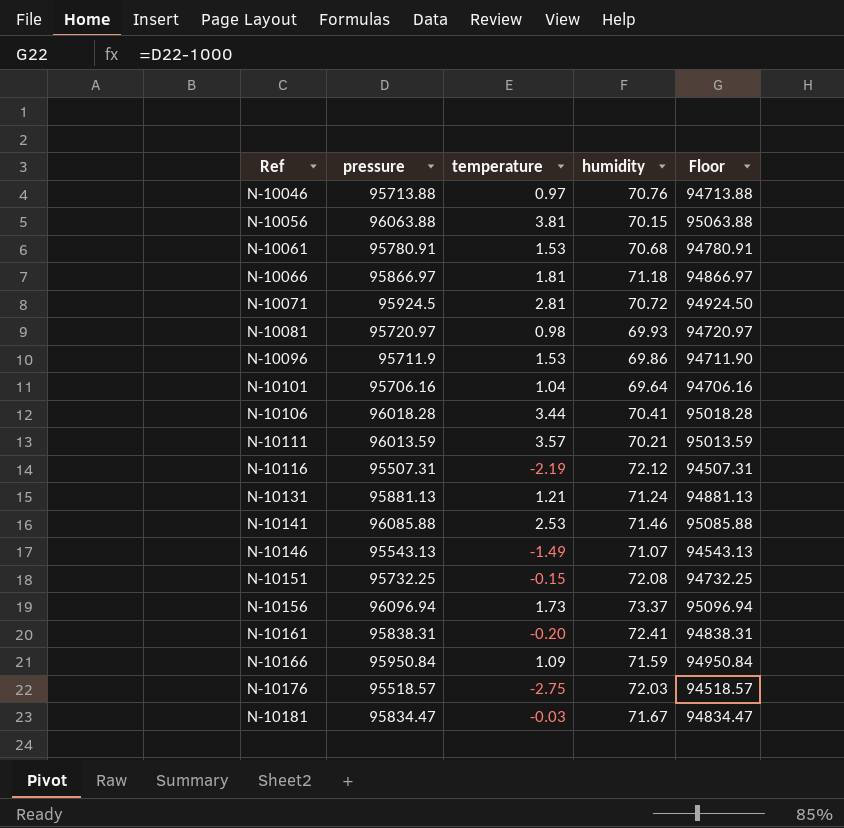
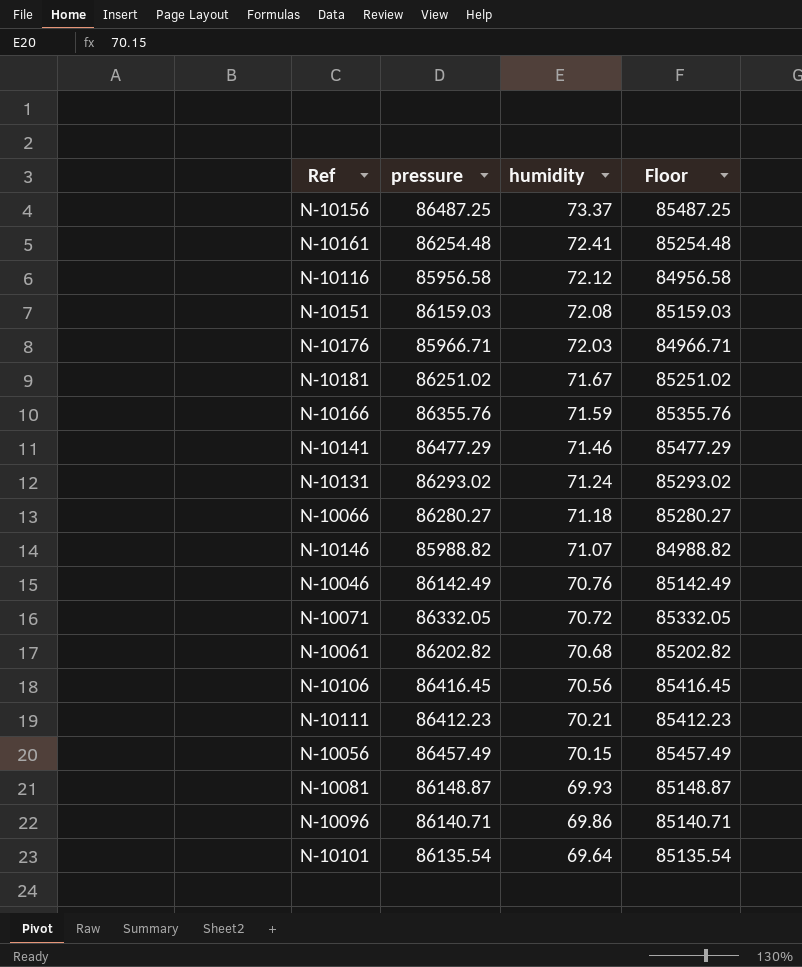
row order: Ref ascending -> humidity descending
column temperature | position: 3 -> none
N-10156 | pressure: 96096.94 -> 86487.25
N-10156 | Floor: 95096.94 -> 85487.25
N-10161 | pressure: 95838.31 -> 86254.48
N-10161 | Floor: 94838.31 -> 85254.48
N-10116 | pressure: 95507.31 -> 85956.58
N-10116 | Floor: 94507.31 -> 84956.58
N-10151 | pressure: 95732.25 -> 86159.03
N-10151 | Floor: 94732.25 -> 85159.03
N-10176 | pressure: 95518.57 -> 85966.71
N-10176 | Floor: 94518.57 -> 84966.71
N-10181 | pressure: 95834.47 -> 86251.02
N-10181 | Floor: 94834.47 -> 85251.02
N-10166 | pressure: 95950.84 -> 86355.76
N-10166 | Floor: 94950.84 -> 85355.76
N-10141 | pressure: 96085.88 -> 86477.29
N-10141 | Floor: 95085.88 -> 85477.29
N-10131 | pressure: 95881.13 -> 86293.02
N-10131 | Floor: 94881.13 -> 85293.02
N-10066 | pressure: 95866.97 -> 86280.27
N-10066 | Floor: 94866.97 -> 85280.27
N-10146 | pressure: 95543.13 -> 85988.82
N-10146 | Floor: 94543.13 -> 84988.82
N-10046 | pressure: 95713.88 -> 86142.49
N-10046 | Floor: 94713.88 -> 85142.49
N-10071 | pressure: 95924.5 -> 86332.05
N-10071 | Floor: 94924.50 -> 85332.05
N-10061 | pressure: 95780.91 -> 86202.82
N-10061 | Floor: 94780.91 -> 85202.82
N-10106 | pressure: 96018.28 -> 86416.45
N-10106 | humidity: 70.41 -> 70.56
N-10106 | Floor: 95018.28 -> 85416.45
N-10111 | pressure: 96013.59 -> 86412.23
N-10111 | Floor: 95013.59 -> 85412.23
N-10056 | pressure: 96063.88 -> 86457.49
N-10056 | Floor: 95063.88 -> 85457.49
N-10081 | pressure: 95720.97 -> 86148.87
N-10081 | Floor: 94720.97 -> 85148.87
N-10096 | pressure: 95711.9 -> 86140.71
N-10096 | Floor: 94711.90 -> 85140.71
N-10101 | pressure: 95706.16 -> 86135.54
N-10101 | Floor: 94706.16 -> 85135.54

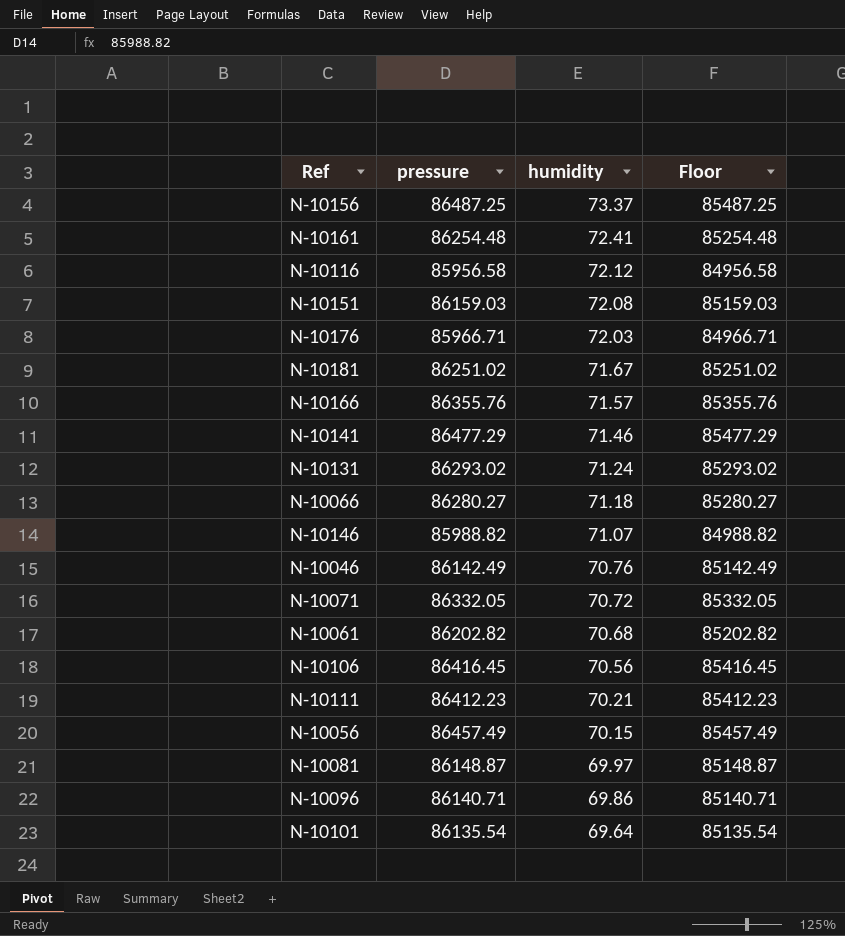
N-10166 | humidity: 71.59 -> 71.57
N-10081 | humidity: 69.93 -> 69.97

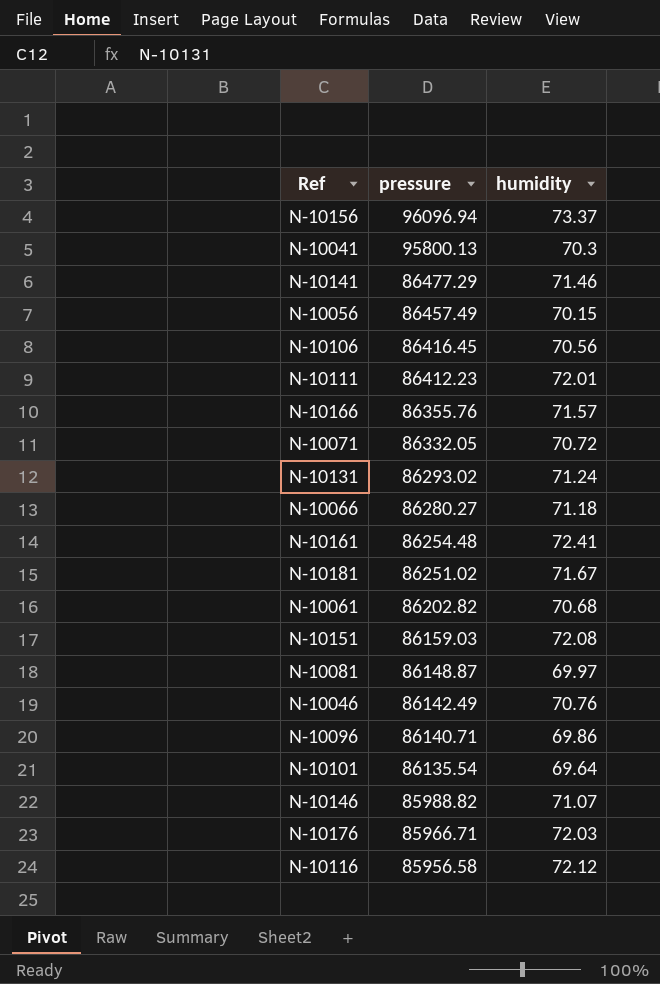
row order: humidity descending -> pressure descending
column Floor | formula: [pressure] - 1000 -> none
N-10156 | pressure: 86487.25 -> 96096.94
row N-10041: none -> 95800.13 | 70.3
N-10111 | humidity: 70.21 -> 72.01

